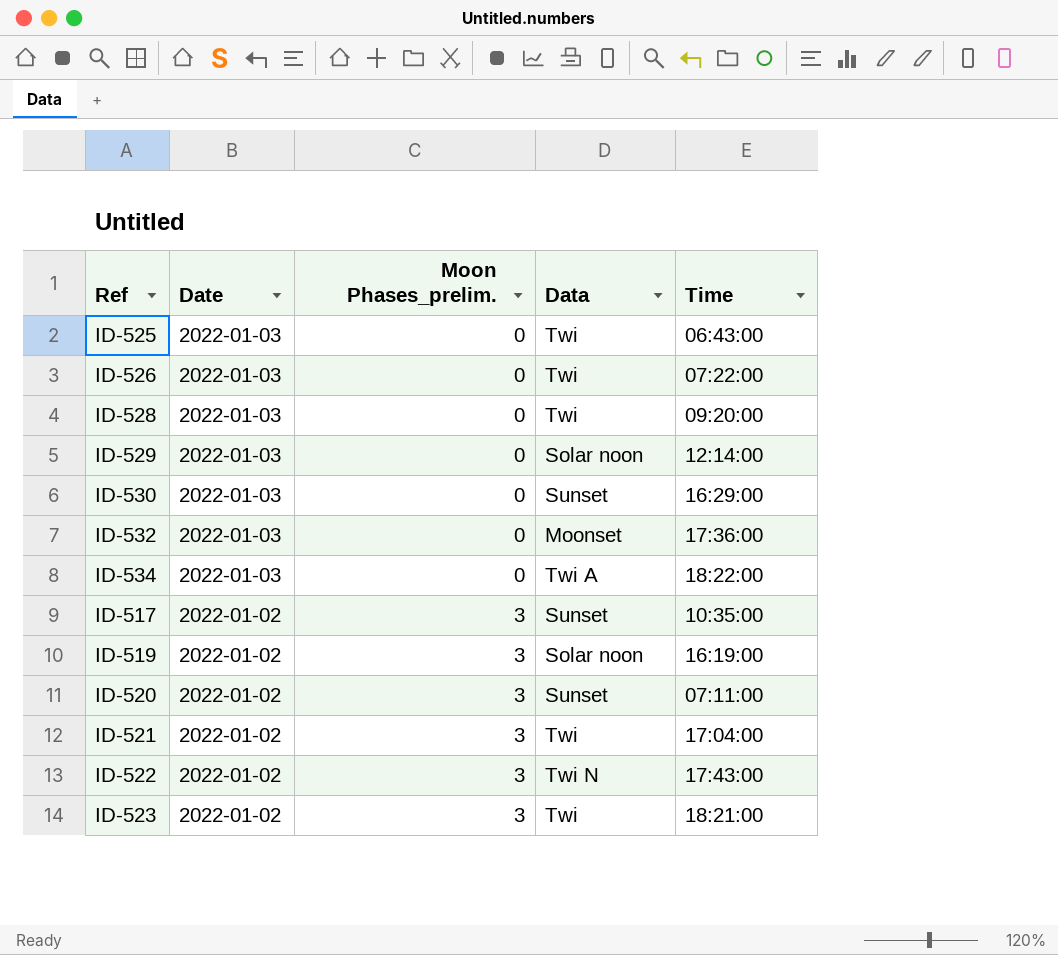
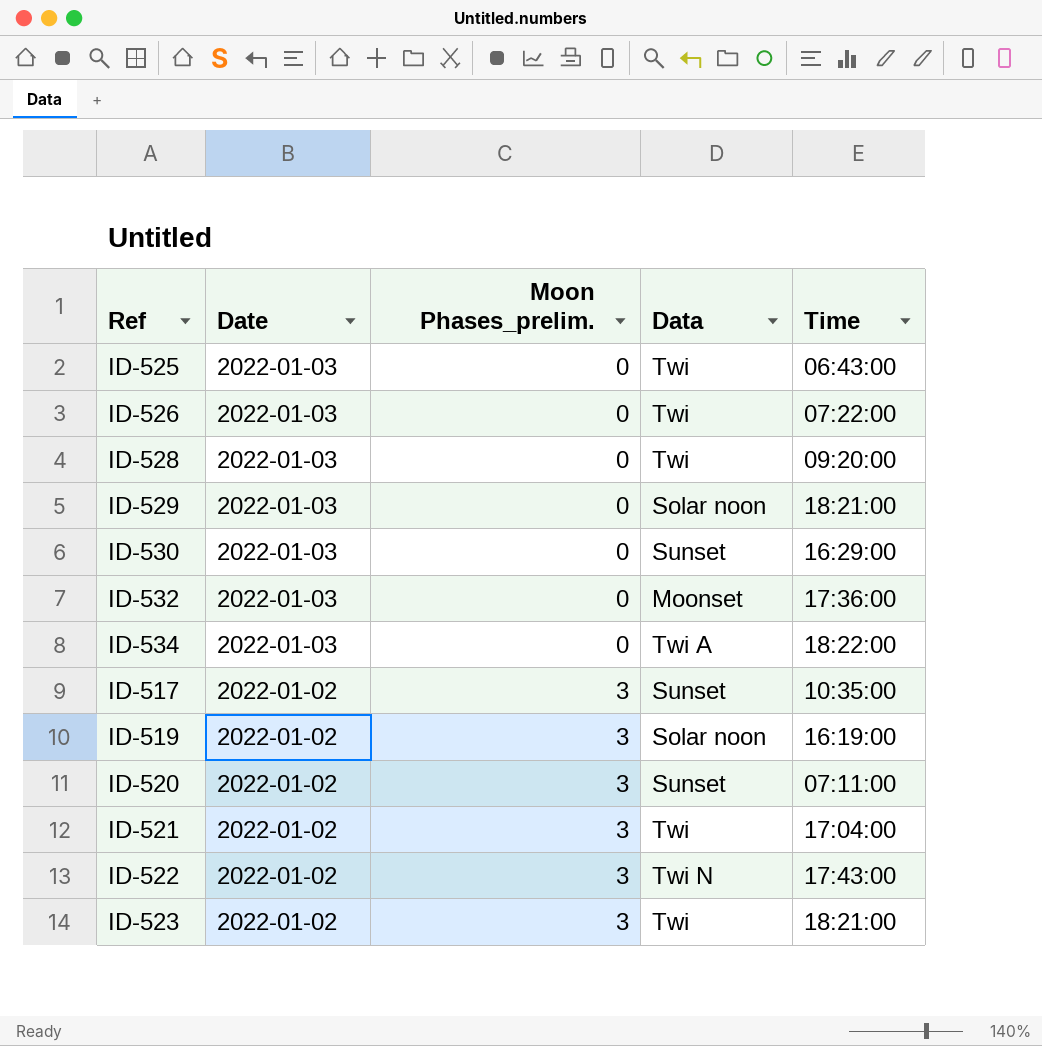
ID-529 | Time: 12:14:00 -> 18:21:00

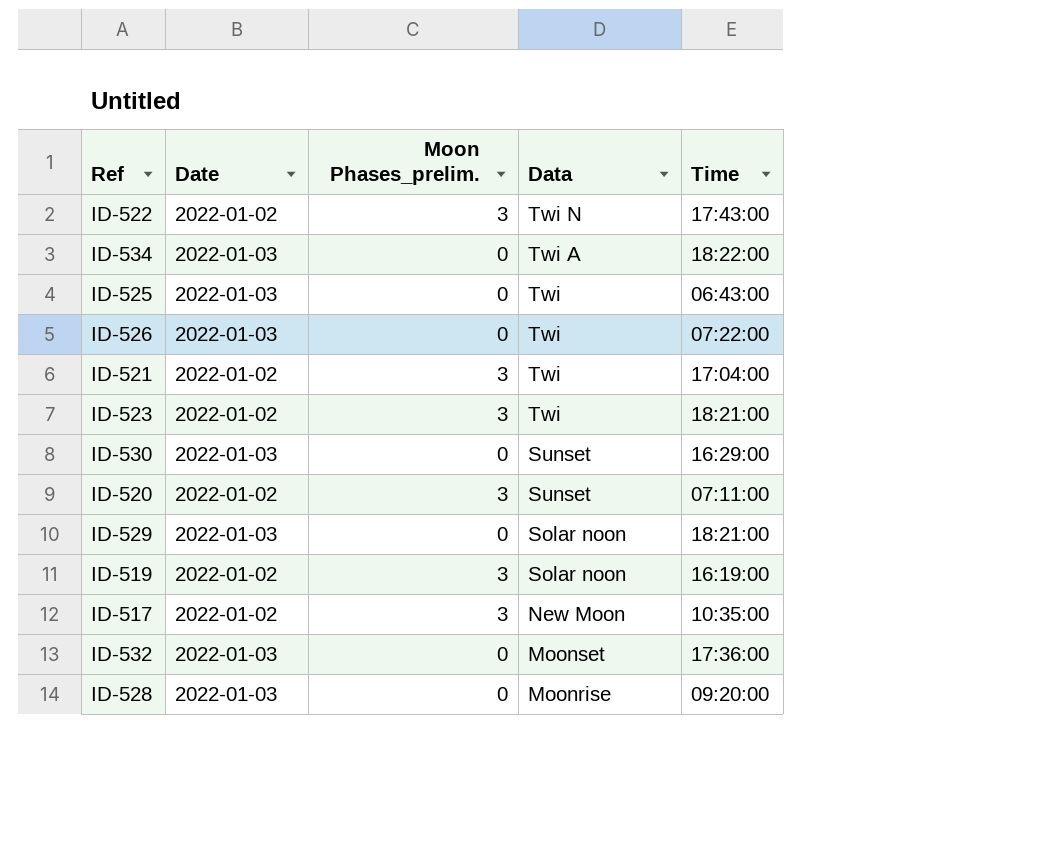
row order: Date descending -> Data descending
ID-517 | Data: Sunset -> New Moon
ID-528 | Data: Twi -> Moonrise

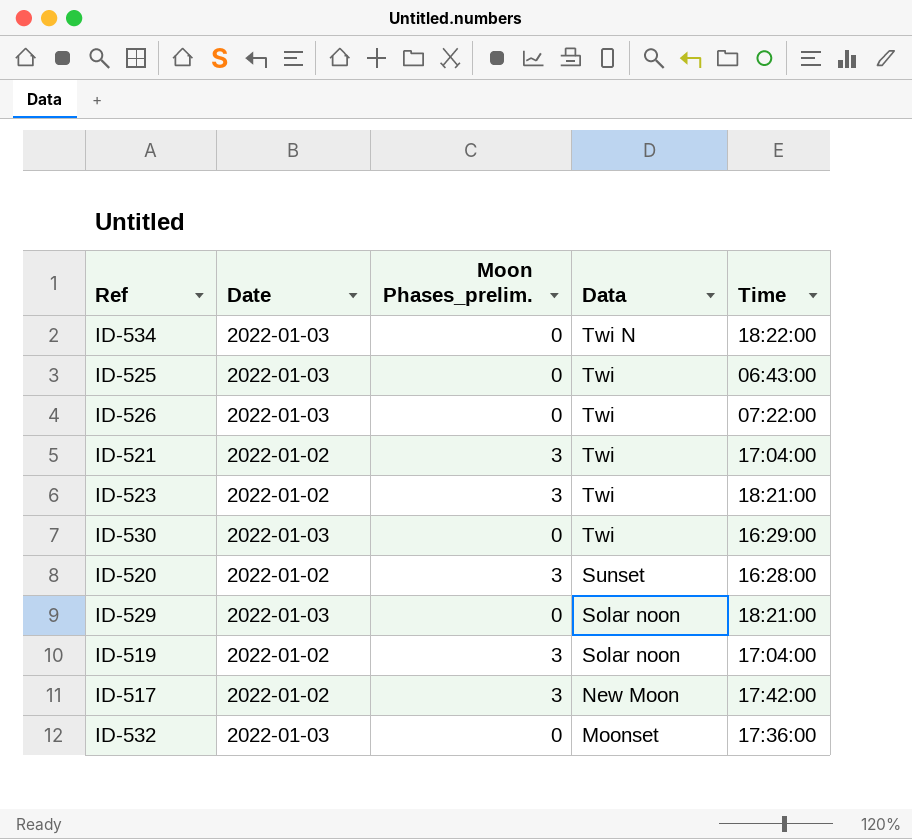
row ID-522: 2022-01-02 | 3 | Twi N | 17:43:00 -> none
row ID-528: 2022-01-03 | 0 | Moonrise | 09:20:00 -> none
ID-534 | Data: Twi A -> Twi N
ID-530 | Data: Sunset -> Twi
ID-520 | Time: 07:11:00 -> 16:28:00
ID-519 | Time: 16:19:00 -> 17:04:00
ID-517 | Time: 10:35:00 -> 17:42:00

